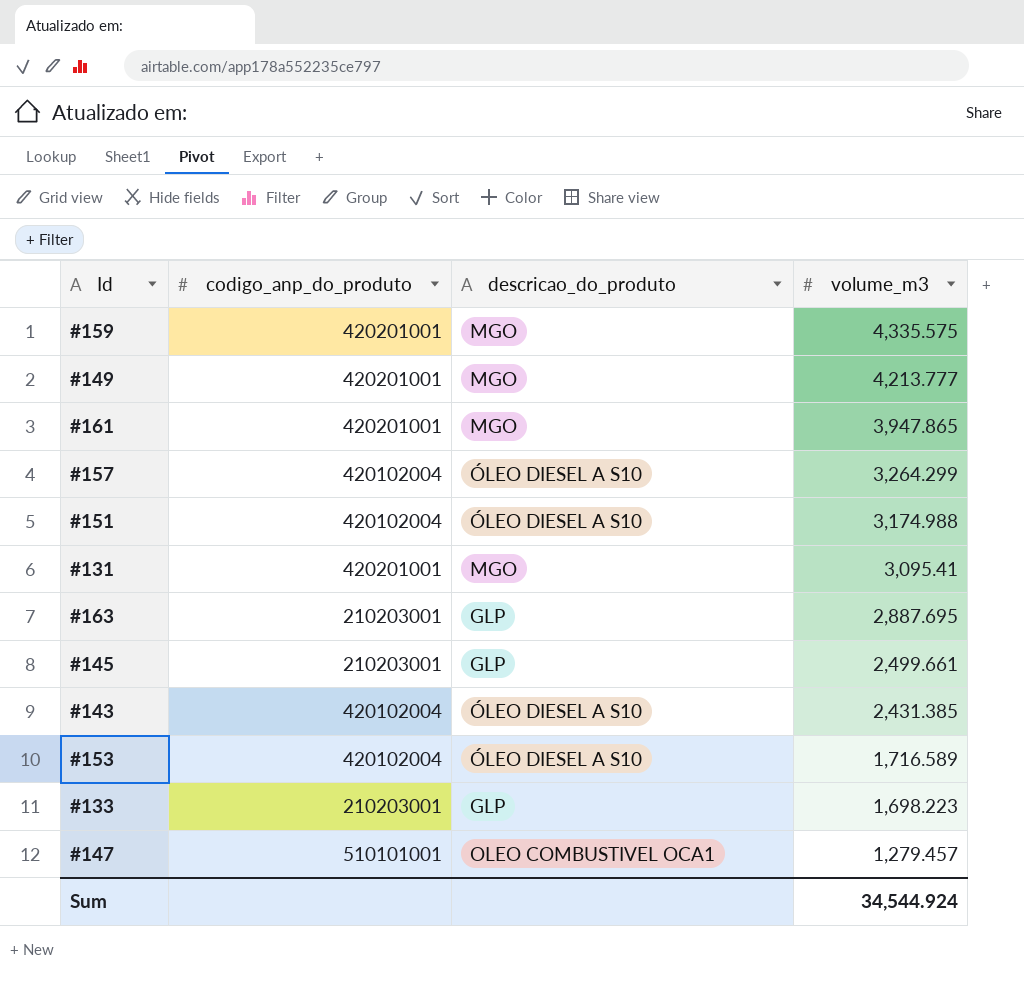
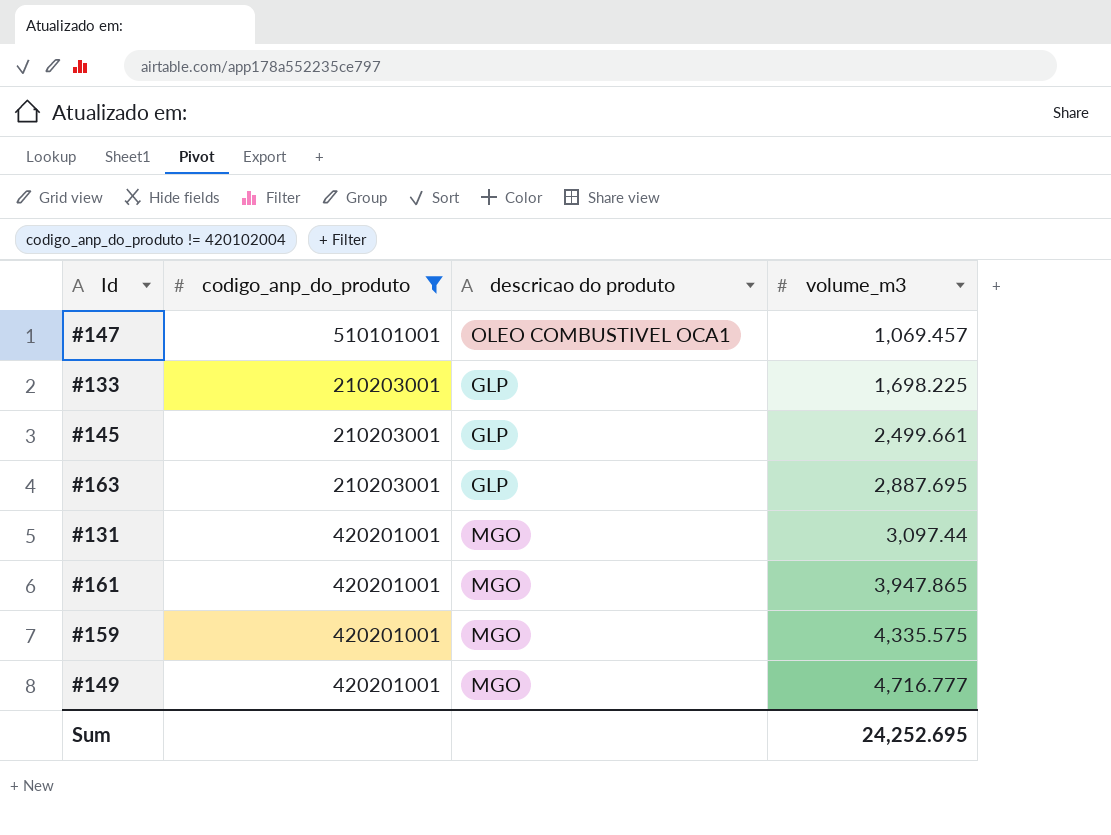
filter: none -> codigo_anp_do_produto != 420102004
row order: volume_m3 descending -> volume_m3 ascending
column name: descricao_do_produto -> descricao do produto
#147 | volume_m3: 1,279.457 -> 1,069.457
#133 | volume_m3: 1,698.223 -> 1,698.225
#131 | volume_m3: 3,095.41 -> 3,097.44
#149 | volume_m3: 4,213.777 -> 4,716.777
Sum | volume_m3: 34,544.924 -> 24,252.695

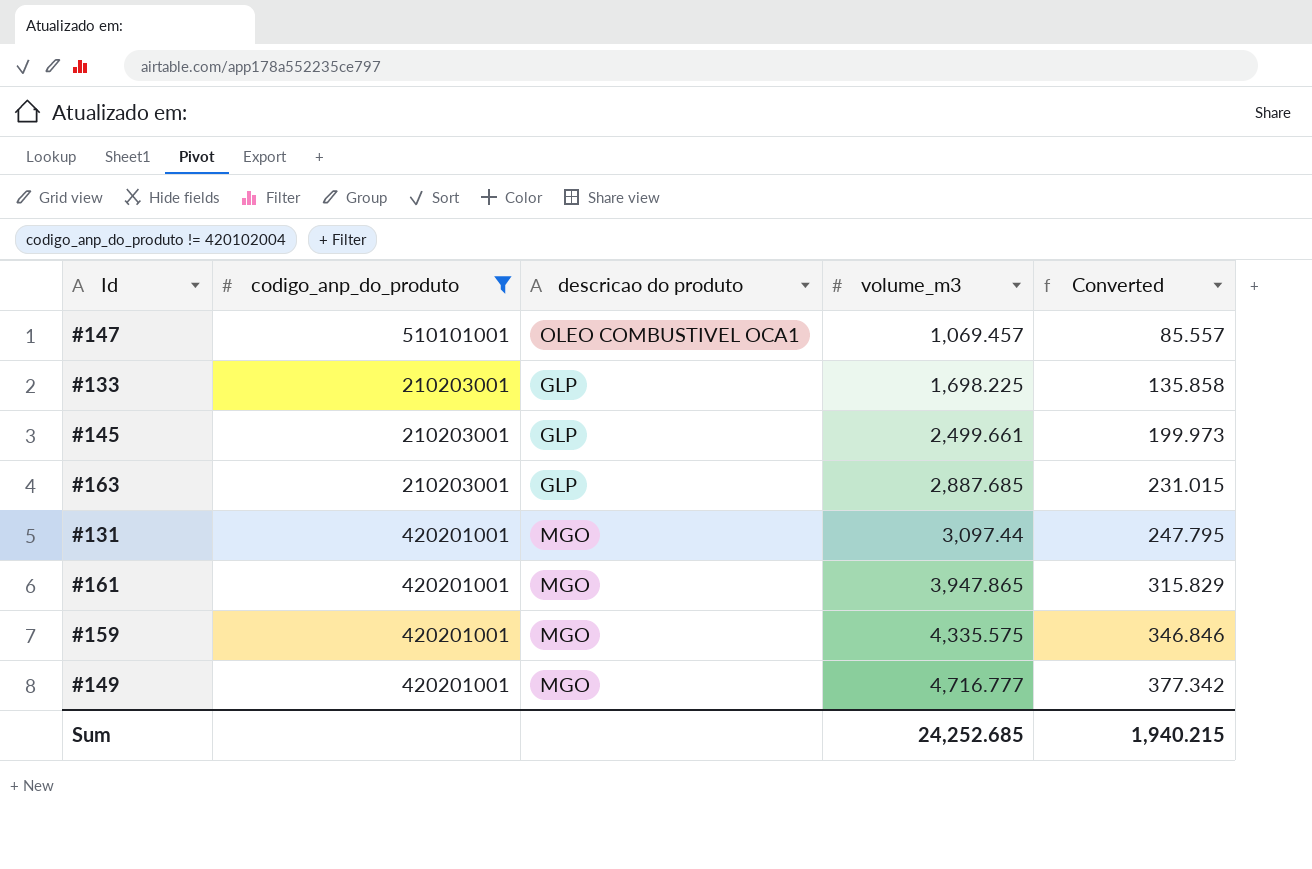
column Converted | formula: none -> [volume_m3] * 0.08
#163 | volume_m3: 2,887.695 -> 2,887.685
Sum | volume_m3: 24,252.695 -> 24,252.685

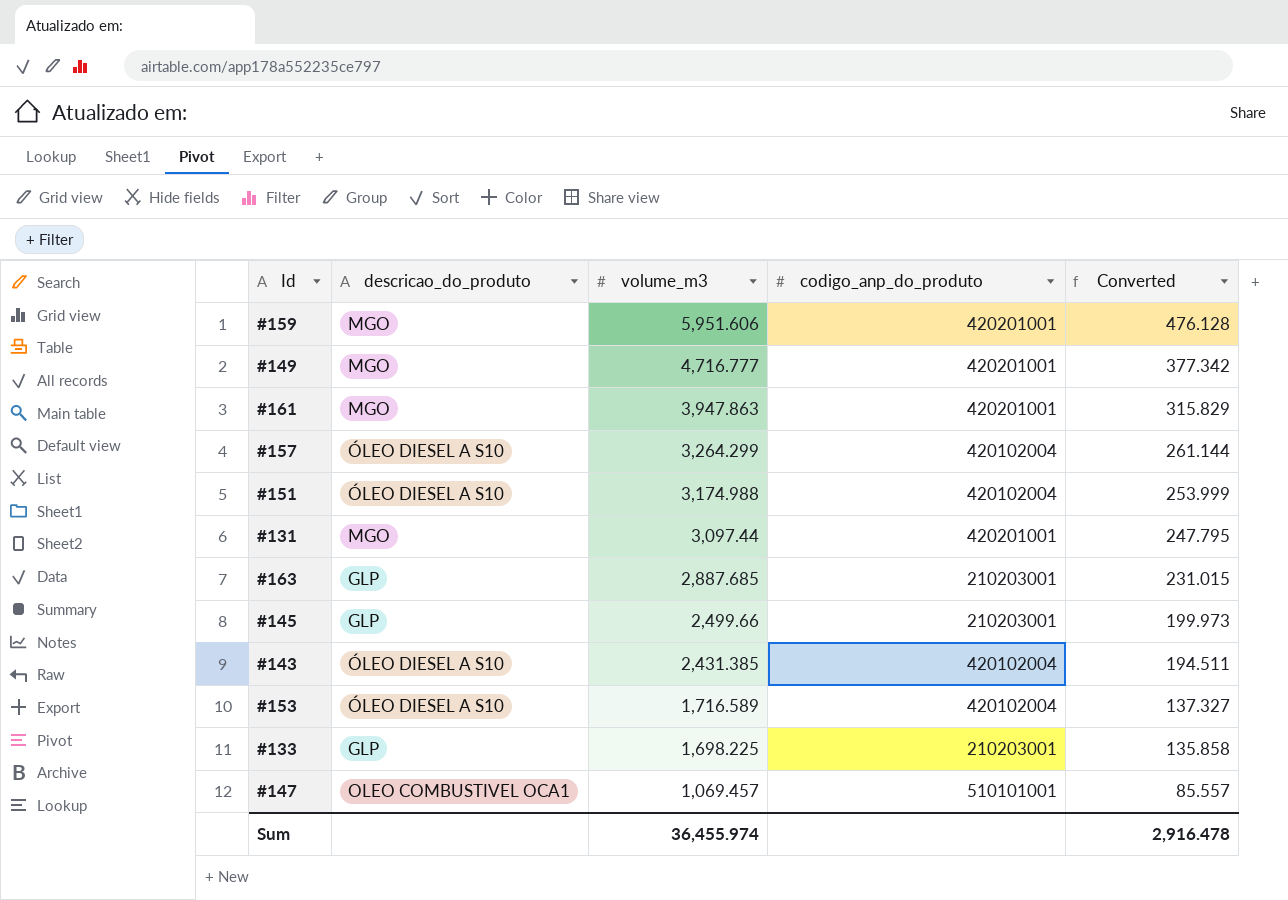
filter: codigo_anp_do_produto != 420102004 -> none
row order: volume_m3 ascending -> volume_m3 descending
column name: descricao do produto -> descricao_do_produto
column codigo_anp_do_produto | position: 2 -> 4
#159 | volume_m3: 4,335.575 -> 5,951.606
#159 | Converted: 346.846 -> 476.128
#161 | volume_m3: 3,947.865 -> 3,947.863
#145 | volume_m3: 2,499.661 -> 2,499.66
Sum | volume_m3: 24,252.685 -> 36,455.974
Sum | Converted: 1,940.215 -> 2,916.478

